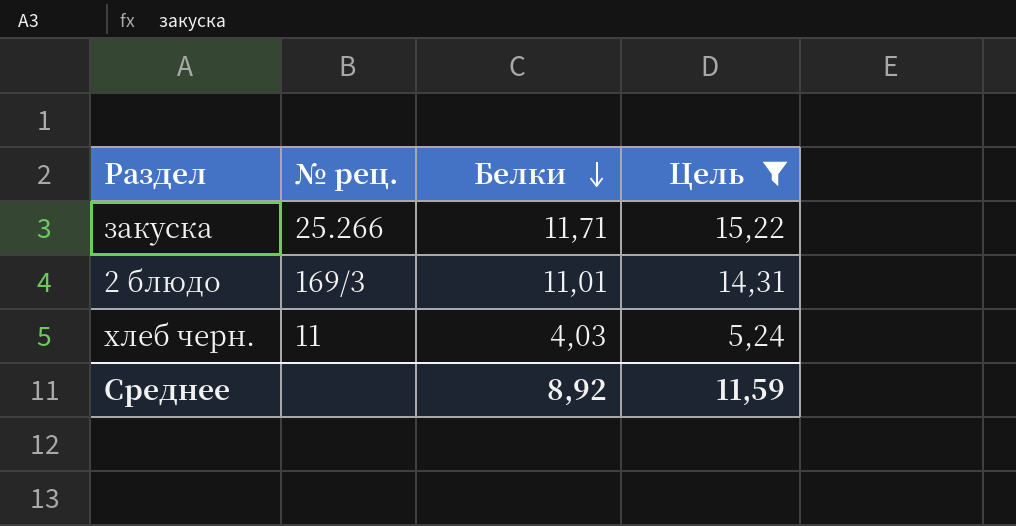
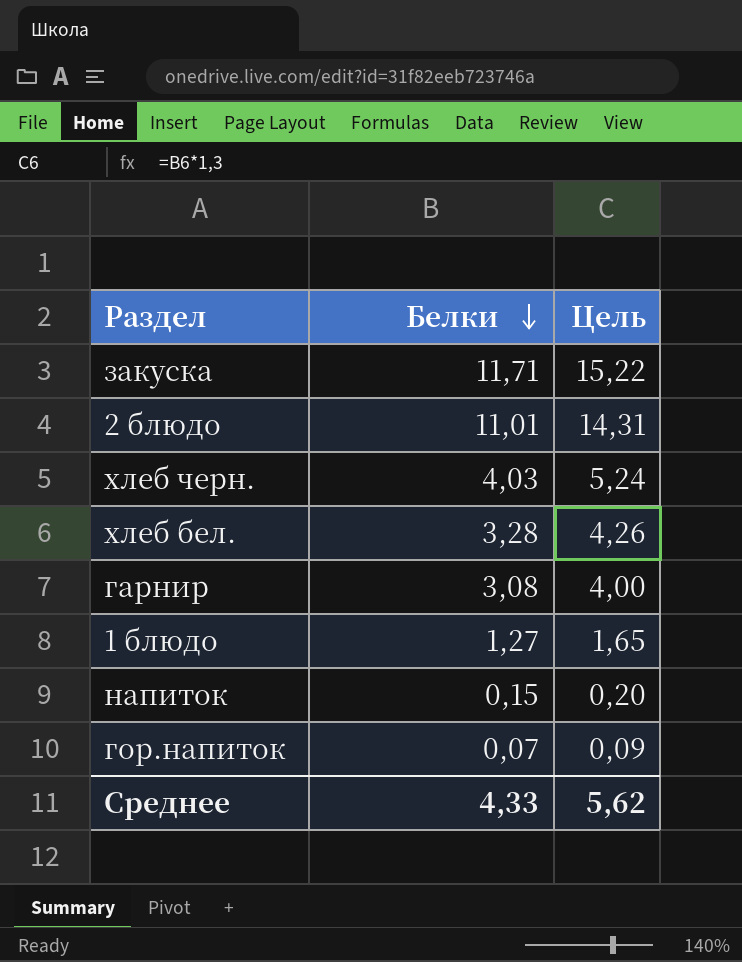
filter: Цель >= 5,24 -> none
column № рец. | position: 2 -> none
Среднее | Белки: 8,92 -> 4,33
Среднее | Цель: 11,59 -> 5,62

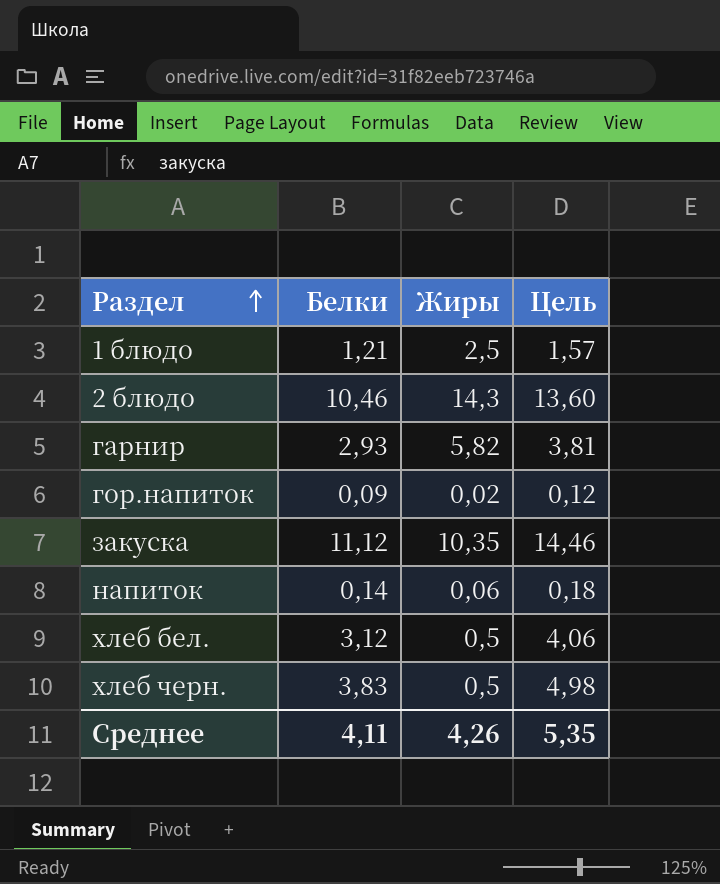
row order: Белки descending -> Раздел ascending
column Жиры | position: none -> 3
1 блюдо | Белки: 1,27 -> 1,21
1 блюдо | Цель: 1,65 -> 1,57
2 блюдо | Белки: 11,01 -> 10,46
2 блюдо | Цель: 14,31 -> 13,60
гарнир | Белки: 3,08 -> 2,93
гарнир | Цель: 4,00 -> 3,81
гор.напиток | Белки: 0,07 -> 0,09
гор.напиток | Цель: 0,09 -> 0,12
закуска | Белки: 11,71 -> 11,12
закуска | Цель: 15,22 -> 14,46
напиток | Белки: 0,15 -> 0,14
напиток | Цель: 0,20 -> 0,18
хлеб бел. | Белки: 3,28 -> 3,12
хлеб бел. | Цель: 4,26 -> 4,06
хлеб черн. | Белки: 4,03 -> 3,83
хлеб черн. | Цель: 5,24 -> 4,98
Среднее | Белки: 4,33 -> 4,11
Среднее | Цель: 5,62 -> 5,35

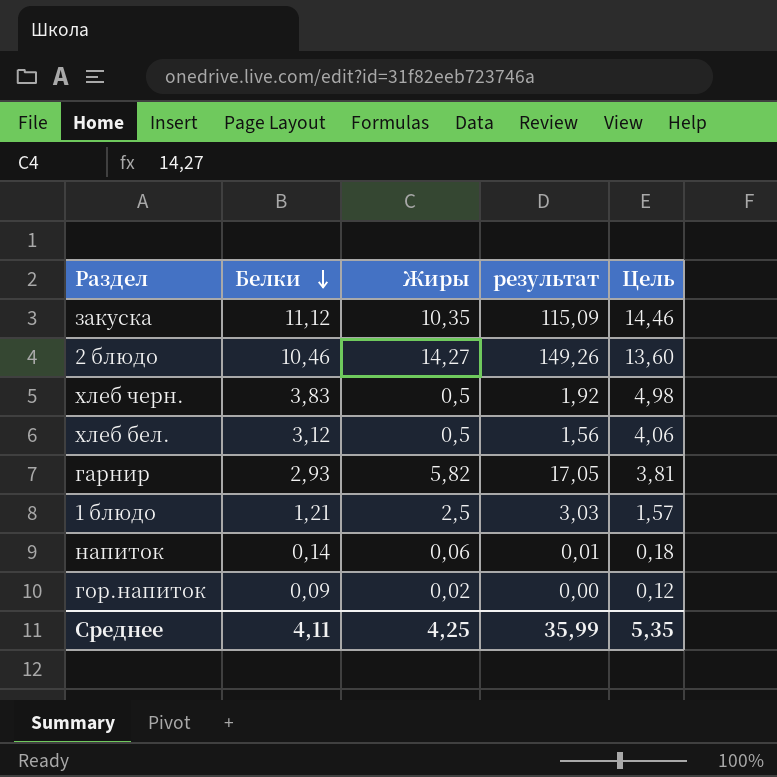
row order: Раздел ascending -> Белки descending
column результат | formula: none -> [Белки] * [Жиры]
2 блюдо | Жиры: 14,3 -> 14,27
Среднее | Жиры: 4,26 -> 4,25

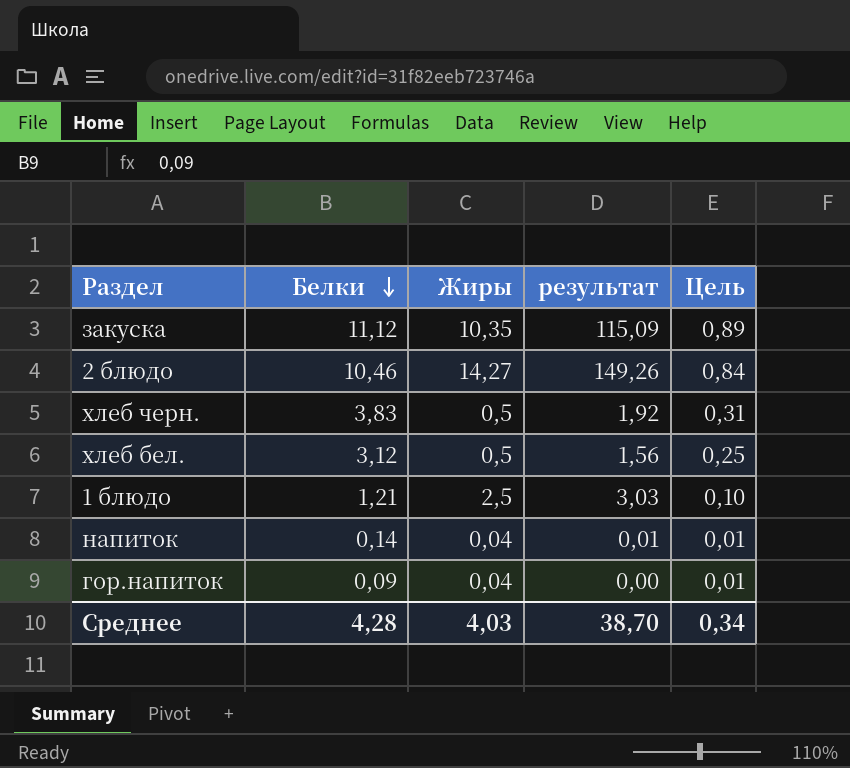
column Цель | formula: [Белки] * 1,3 -> [Белки] * 0,08
row гарнир: 2,93 | 5,82 | 17,05 | 3,81 -> none
напиток | Жиры: 0,06 -> 0,04
гор.напиток | Жиры: 0,02 -> 0,04
Среднее | Белки: 4,11 -> 4,28
Среднее | Жиры: 4,25 -> 4,03
Среднее | результат: 35,99 -> 38,70
Среднее | Цель: 5,35 -> 0,34

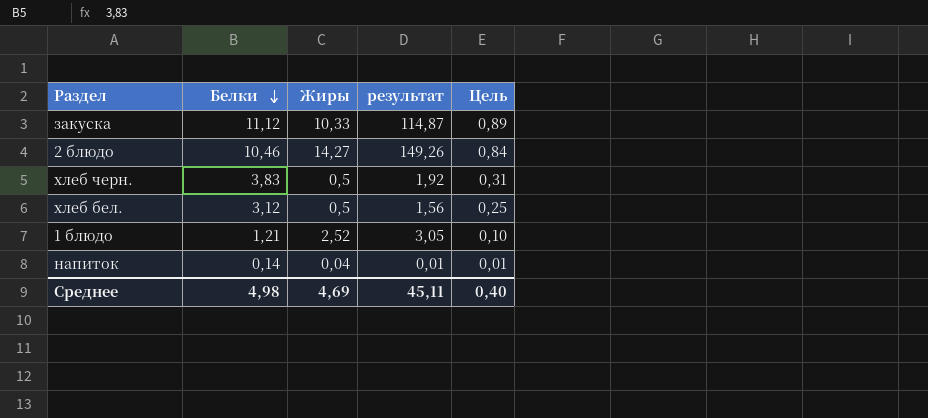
row гор.напиток: 0,09 | 0,04 | 0,00 | 0,01 -> none
закуска | Жиры: 10,35 -> 10,33
закуска | результат: 115,09 -> 114,87
1 блюдо | Жиры: 2,5 -> 2,52
1 блюдо | результат: 3,03 -> 3,05
Среднее | Белки: 4,28 -> 4,98
Среднее | Жиры: 4,03 -> 4,69
Среднее | результат: 38,70 -> 45,11
Среднее | Цель: 0,34 -> 0,40

